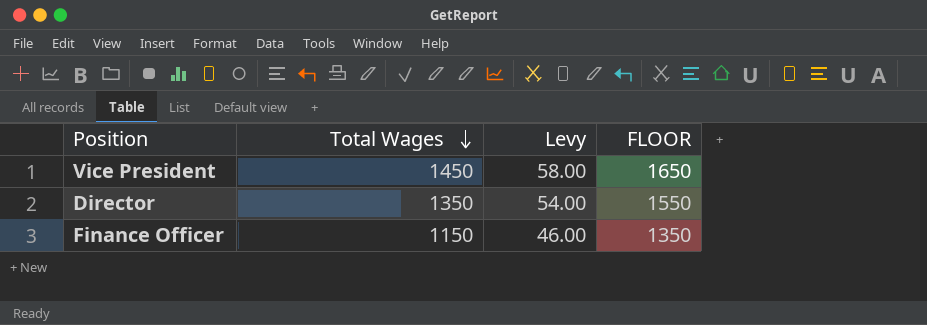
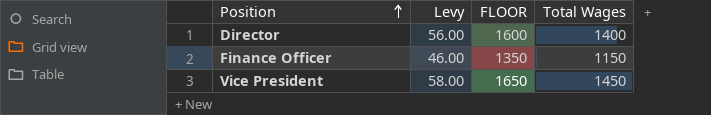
row order: Total Wages descending -> Position ascending
column Total Wages | position: 2 -> 4
Director | Levy: 54.00 -> 56.00
Director | FLOOR: 1550 -> 1600
Director | Total Wages: 1350 -> 1400

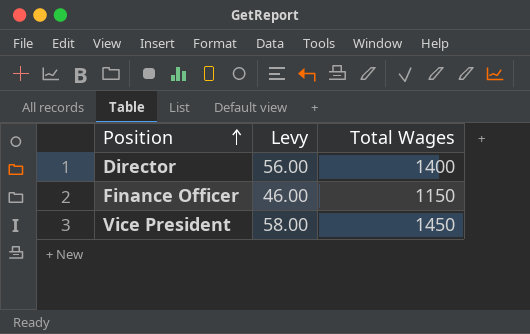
column FLOOR | formula: [Total Wages] + 200 -> none

